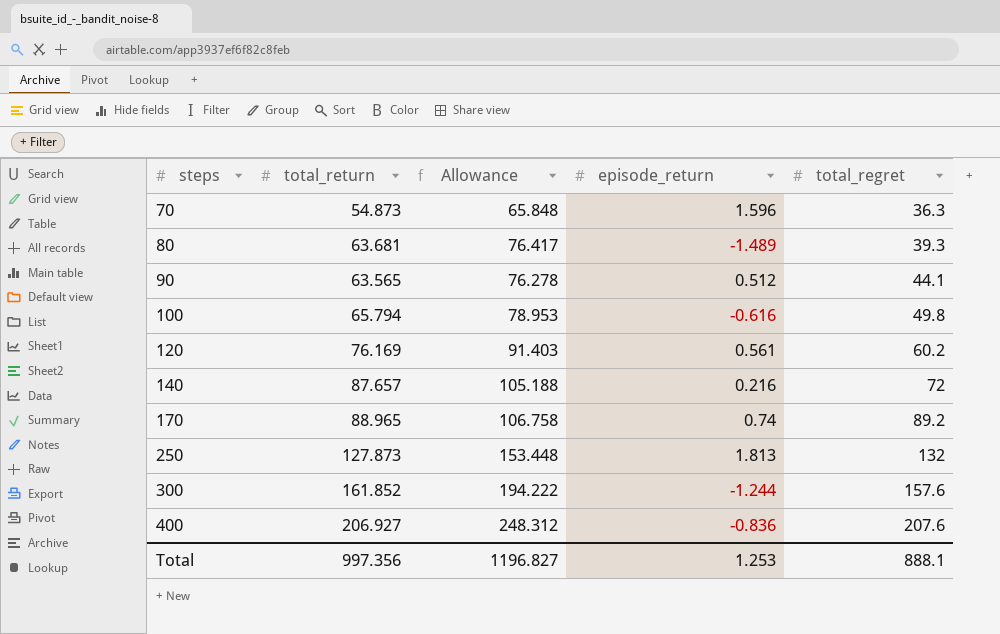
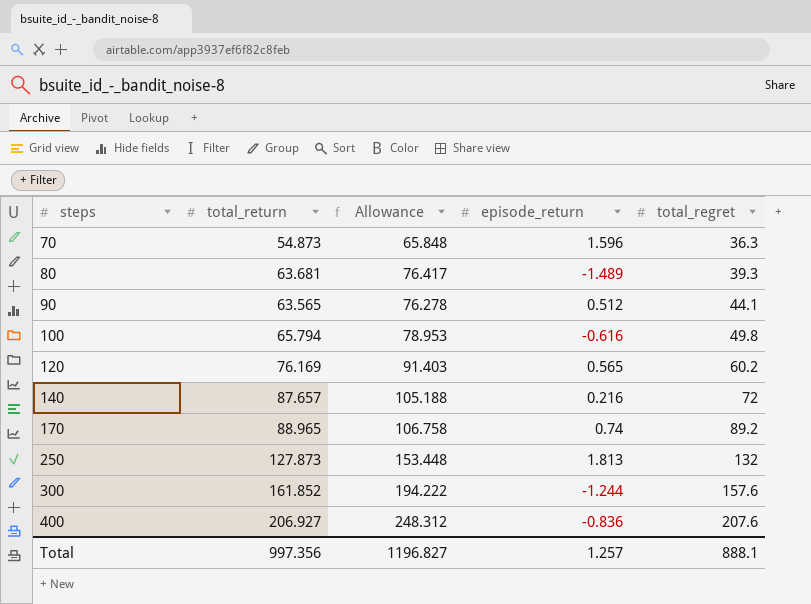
120 | episode_return: 0.561 -> 0.565
Total | episode_return: 1.253 -> 1.257

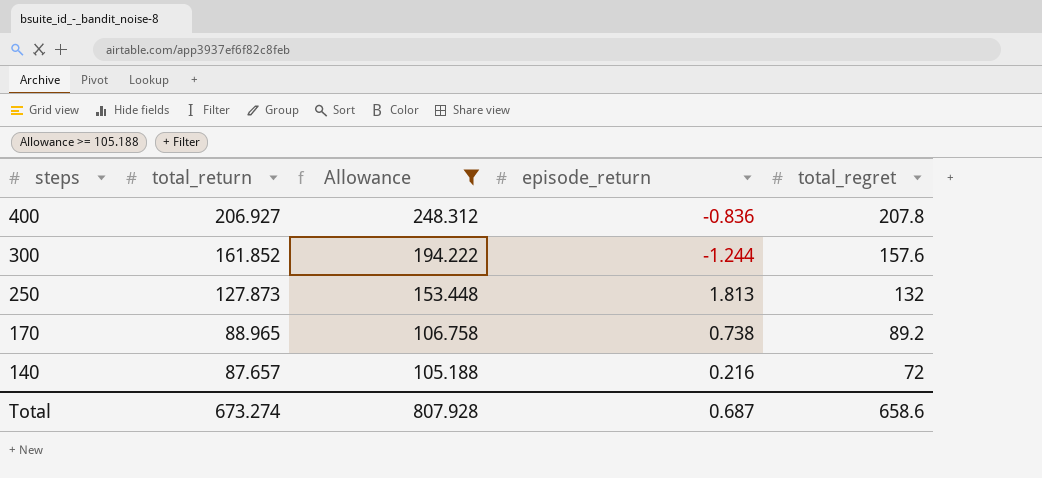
filter: none -> Allowance >= 105.188
row order: steps ascending -> steps descending
400 | total_regret: 207.6 -> 207.8
170 | episode_return: 0.74 -> 0.738
Total | total_return: 997.356 -> 673.274
Total | Allowance: 1196.827 -> 807.928
Total | episode_return: 1.257 -> 0.687
Total | total_regret: 888.1 -> 658.6

